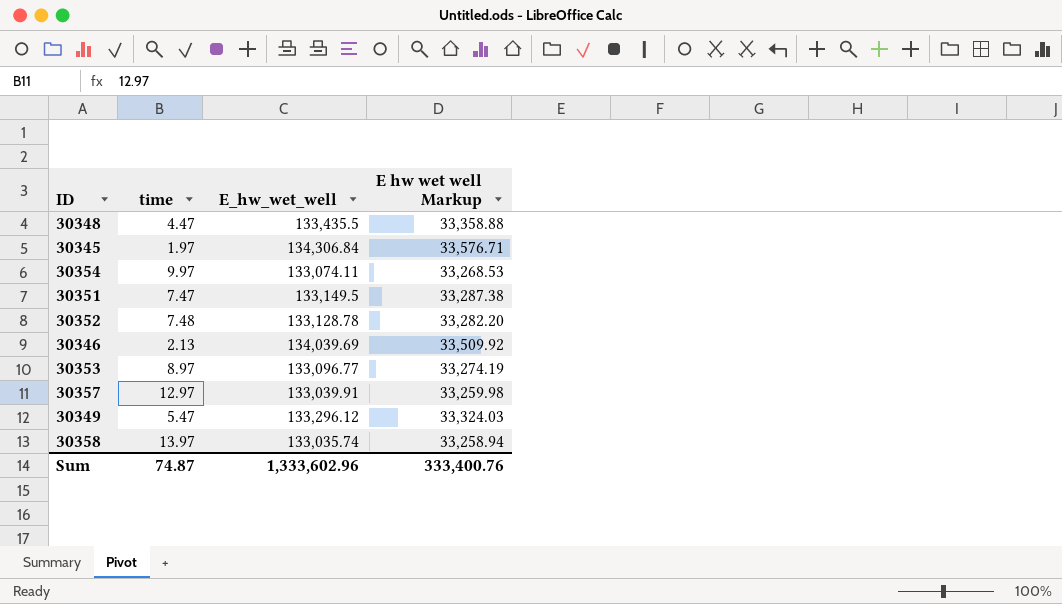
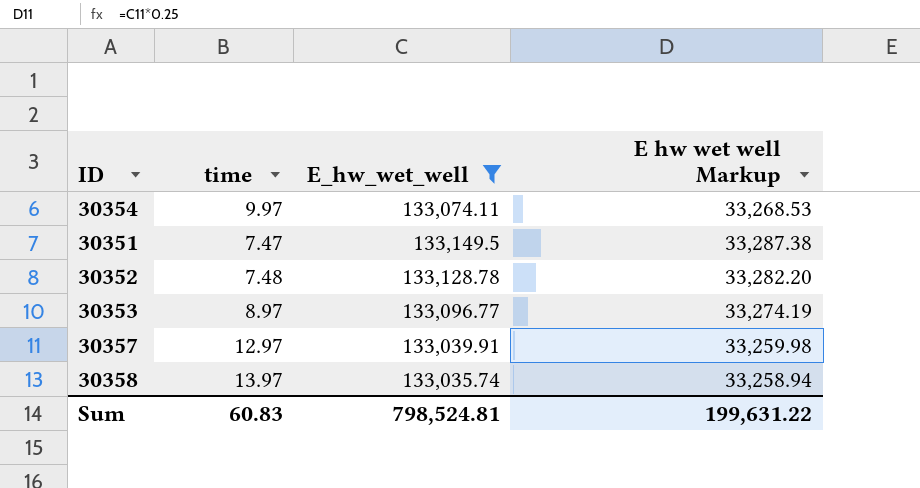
filter: none -> E_hw_wet_well <= 133,149.5
Sum | time: 74.87 -> 60.83
Sum | E_hw_wet_well: 1,333,602.96 -> 798,524.81
Sum | E hw wet well Markup: 333,400.76 -> 199,631.22

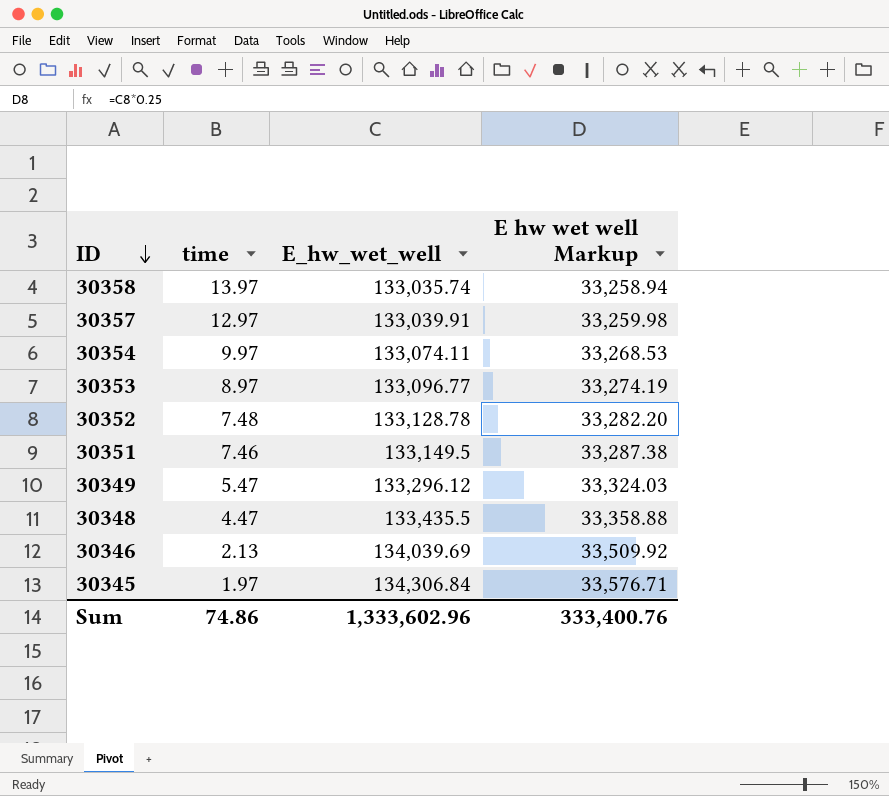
filter: E_hw_wet_well <= 133,149.5 -> none
row order: none -> ID descending
30351 | time: 7.47 -> 7.46
Sum | time: 60.83 -> 74.86
Sum | E_hw_wet_well: 798,524.81 -> 1,333,602.96
Sum | E hw wet well Markup: 199,631.22 -> 333,400.76

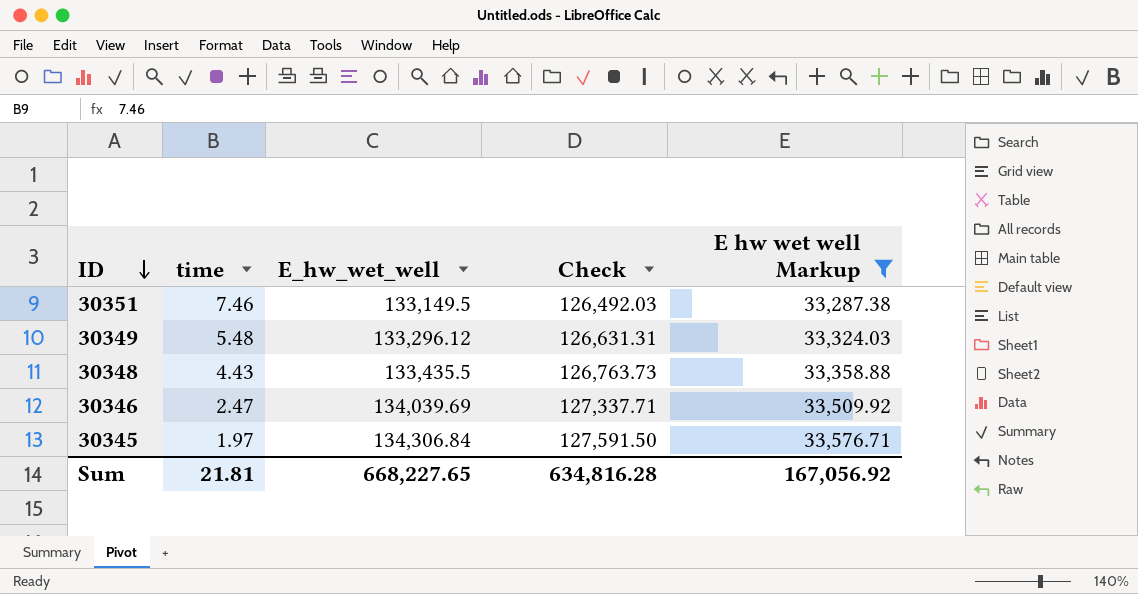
filter: none -> E hw wet well Markup >= 33,287.38
column Check | formula: none -> [E_hw_wet_well] * 0.95
30349 | time: 5.47 -> 5.48
30348 | time: 4.47 -> 4.43
30346 | time: 2.13 -> 2.47
Sum | time: 74.86 -> 21.81
Sum | E_hw_wet_well: 1,333,602.96 -> 668,227.65
Sum | E hw wet well Markup: 333,400.76 -> 167,056.92

